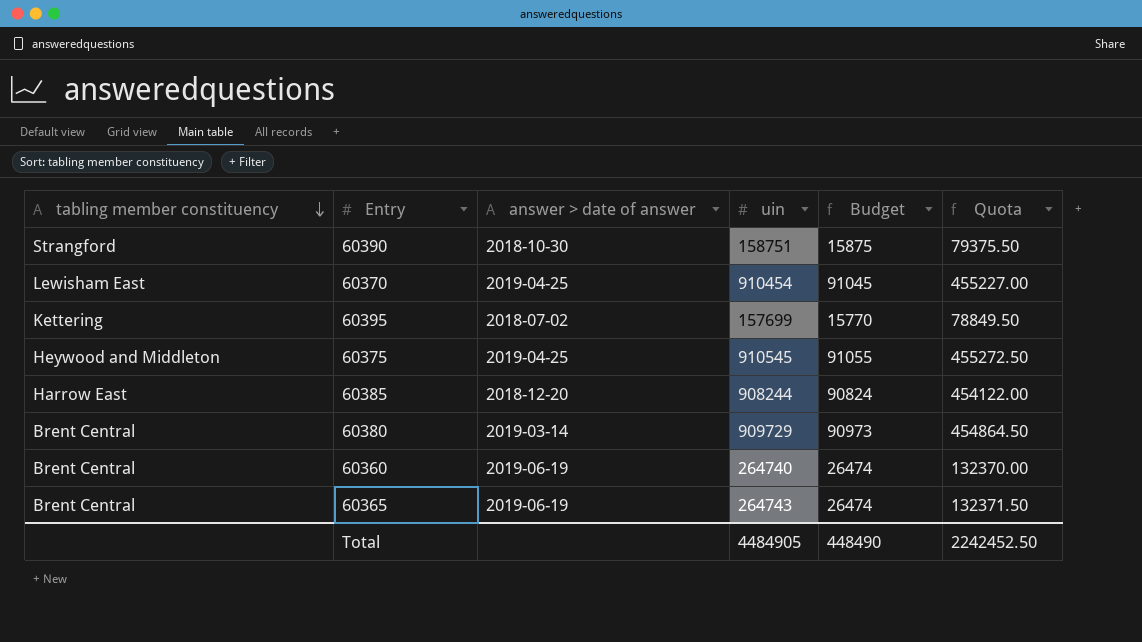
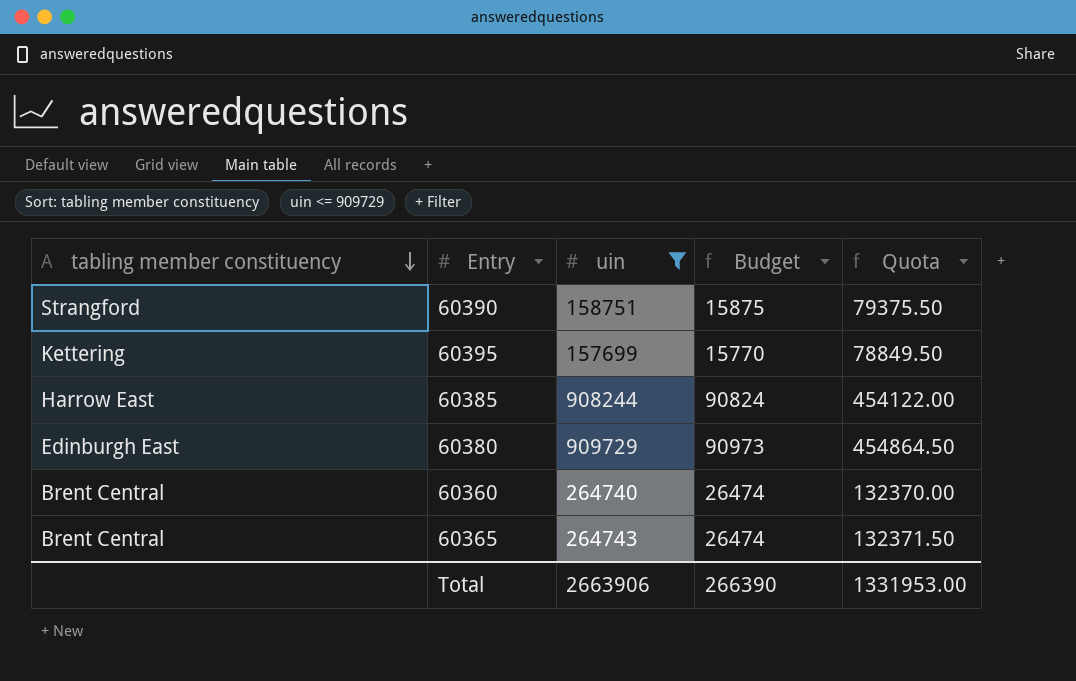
filter: none -> uin <= 909729
column answer > date of answer | position: 3 -> none
60380 | tabling member constituency: Brent Central -> Edinburgh East
Total | uin: 4484905 -> 2663906
Total | Budget: 448490 -> 266390
Total | Quota: 2242452.50 -> 1331953.00

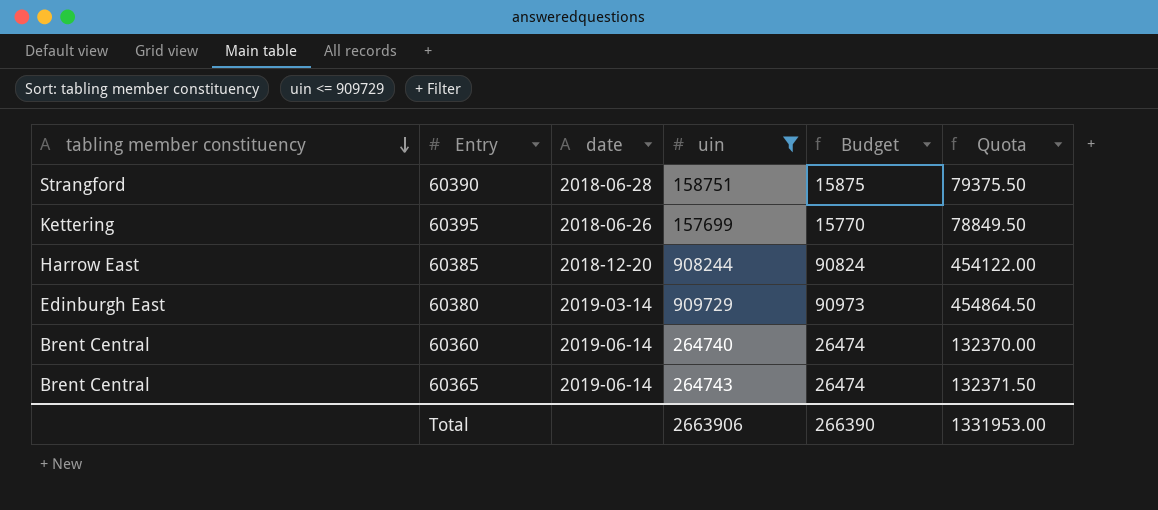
column date | position: none -> 3

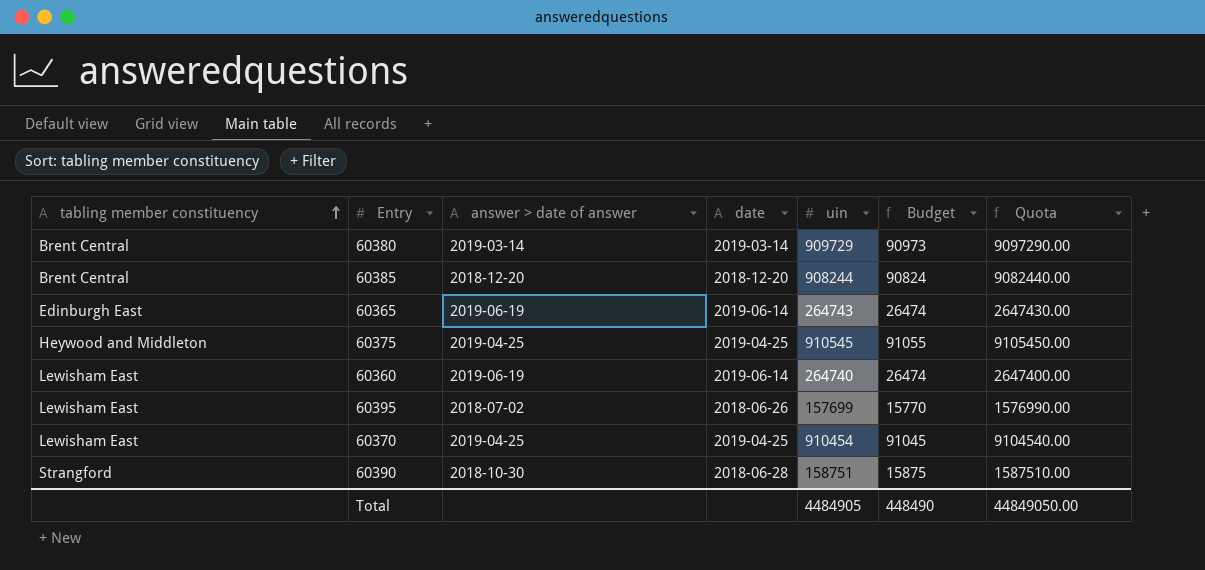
filter: uin <= 909729 -> none
row order: tabling member constituency descending -> tabling member constituency ascending
column answer > date of answer | position: none -> 3
column Quota | formula: [uin] * 0.5 -> [uin] * 10
60380 | tabling member constituency: Edinburgh East -> Brent Central
60385 | tabling member constituency: Harrow East -> Brent Central
60365 | tabling member constituency: Brent Central -> Edinburgh East
60360 | tabling member constituency: Brent Central -> Lewisham East
60395 | tabling member constituency: Kettering -> Lewisham East
Total | uin: 2663906 -> 4484905
Total | Budget: 266390 -> 448490
Total | Quota: 1331953.00 -> 44849050.00

